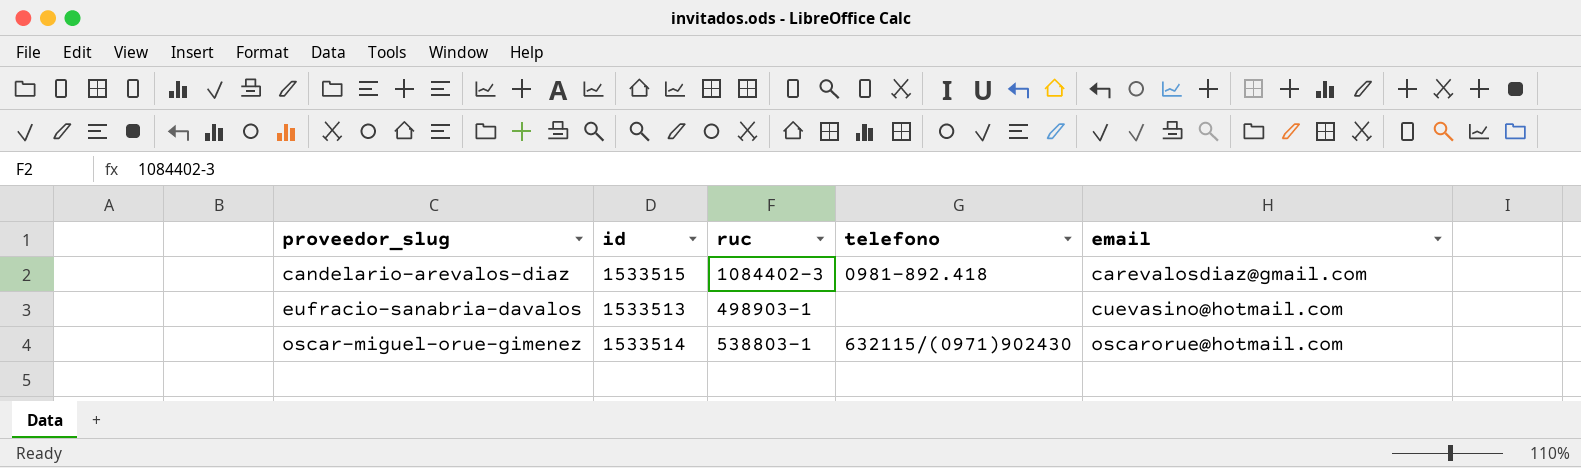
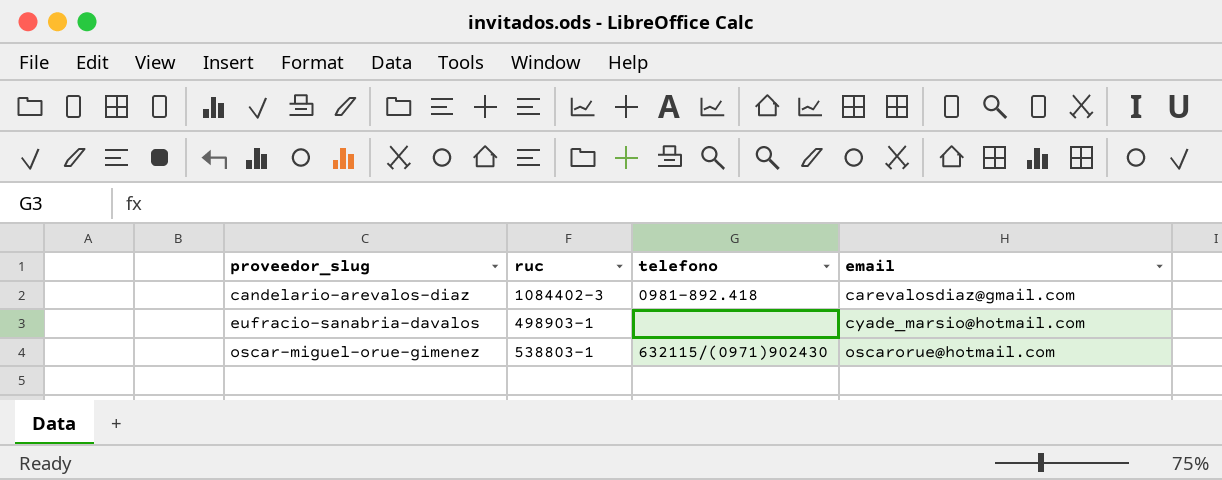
column id | position: 2 -> none
eufracio-sanabria-davalos | email: cuevasino@hotmail.com -> cyade_marsio@hotmail.com

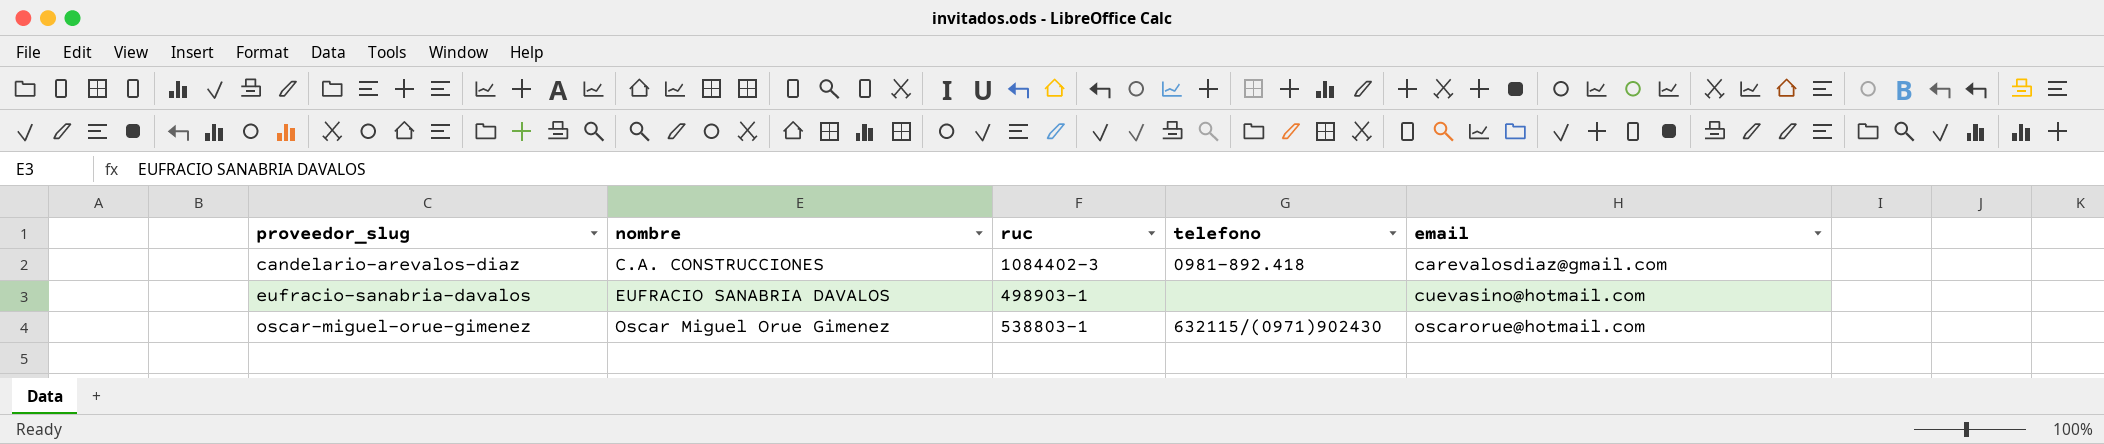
column nombre | position: none -> 2
eufracio-sanabria-davalos | email: cyade_marsio@hotmail.com -> cuevasino@hotmail.com

